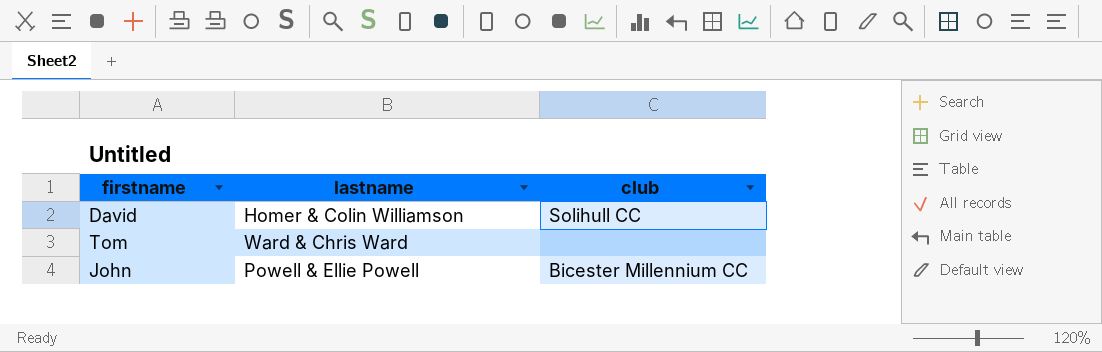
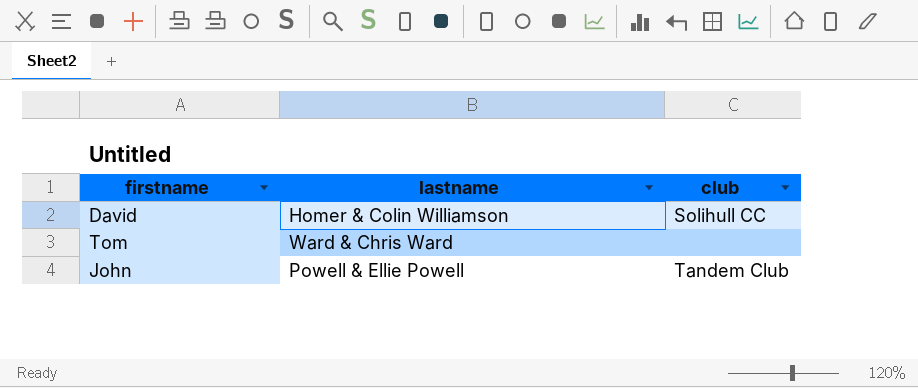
John | club: Bicester Millennium CC -> Tandem Club

